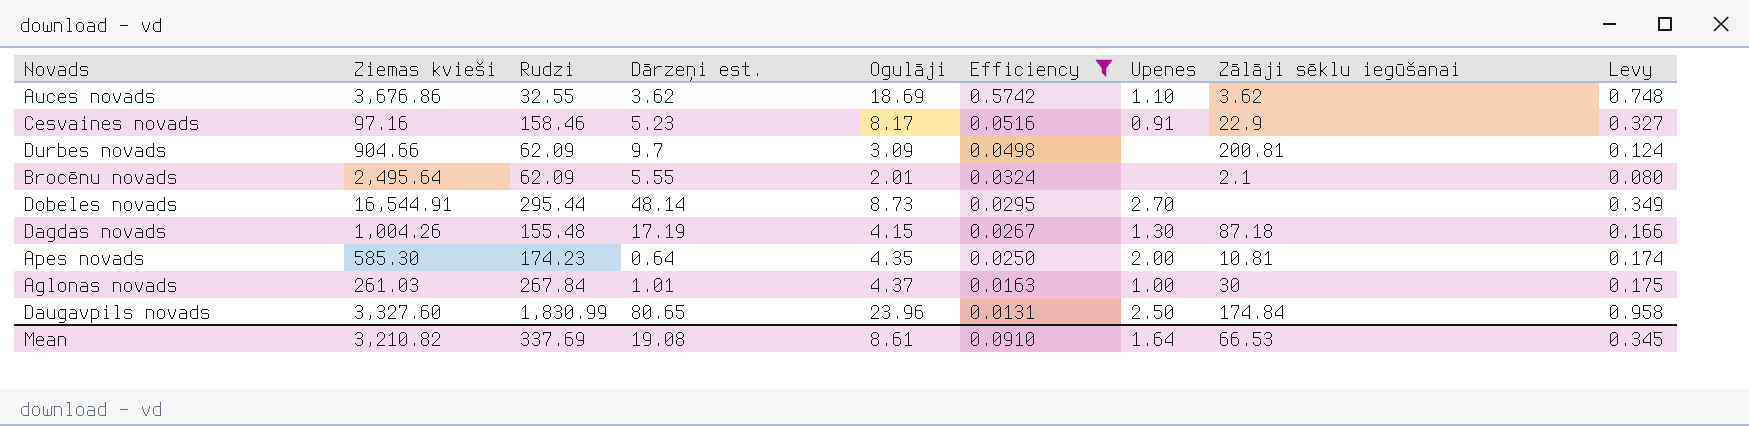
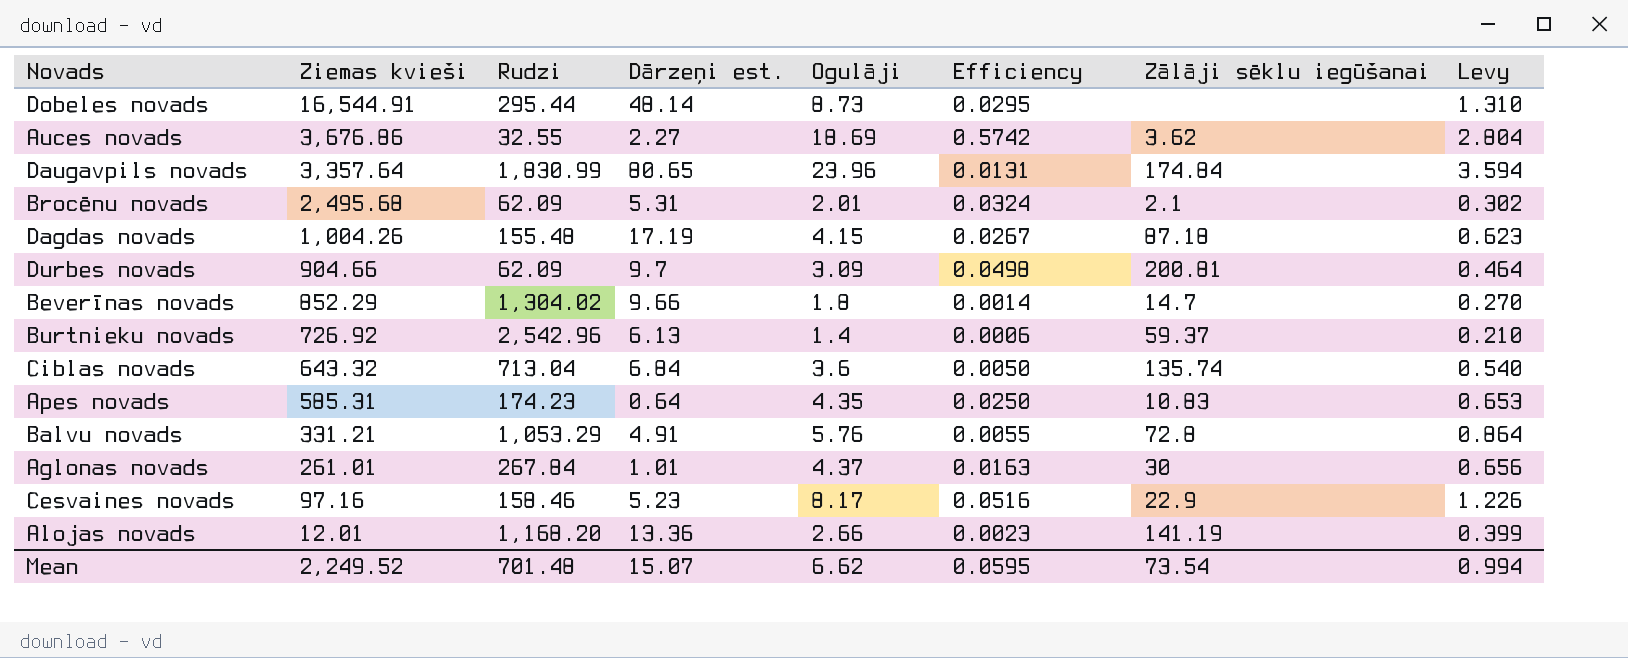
filter: Efficiency >= 0.0131 -> none
row order: Efficiency descending -> Ziemas kvieši descending
column Upenes | position: 7 -> none
column Levy | formula: [Ogulāji] * 0.04 -> [Ogulāji] * 0.15
Auces novads | Dārzeņi est.: 3.62 -> 2.27
Daugavpils novads | Ziemas kvieši: 3,327.60 -> 3,357.64
Brocēnu novads | Ziemas kvieši: 2,495.64 -> 2,495.68
Brocēnu novads | Dārzeņi est.: 5.55 -> 5.31
Apes novads | Ziemas kvieši: 585.30 -> 585.31
Apes novads | Zālāji sēklu iegūšanai: 10.81 -> 10.83
Aglonas novads | Ziemas kvieši: 261.03 -> 261.01
Mean | Ziemas kvieši: 3,210.82 -> 2,249.52
Mean | Rudzi: 337.69 -> 701.48
Mean | Dārzeņi est.: 19.08 -> 15.07
Mean | Ogulāji: 8.61 -> 6.62
Mean | Efficiency: 0.0910 -> 0.0595
Mean | Zālāji sēklu iegūšanai: 66.53 -> 73.54
Mean | Levy: 0.345 -> 0.994

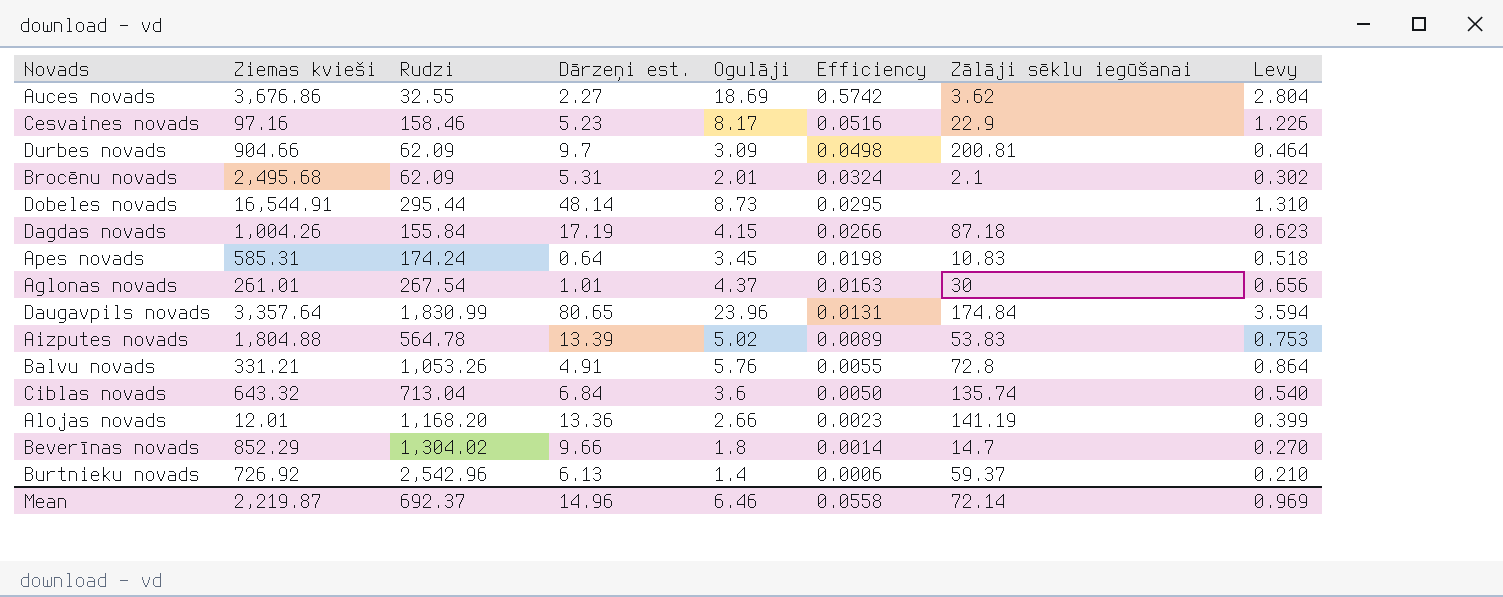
row order: Ziemas kvieši descending -> Efficiency descending
Dagdas novads | Rudzi: 155.48 -> 155.84
Dagdas novads | Efficiency: 0.0267 -> 0.0266
Apes novads | Rudzi: 174.23 -> 174.24
Apes novads | Ogulāji: 4.35 -> 3.45
Apes novads | Efficiency: 0.0250 -> 0.0198
Apes novads | Levy: 0.653 -> 0.518
Aglonas novads | Rudzi: 267.84 -> 267.54
row Aizputes novads: none -> 1,804.88 | 564.78 | 13.39 | 5.02 | 0.0089 | 53.83 | 0.753
Balvu novads | Rudzi: 1,053.29 -> 1,053.26
Mean | Ziemas kvieši: 2,249.52 -> 2,219.87
Mean | Rudzi: 701.48 -> 692.37
Mean | Dārzeņi est.: 15.07 -> 14.96
Mean | Ogulāji: 6.62 -> 6.46
Mean | Efficiency: 0.0595 -> 0.0558
Mean | Zālāji sēklu iegūšanai: 73.54 -> 72.14
Mean | Levy: 0.994 -> 0.969

